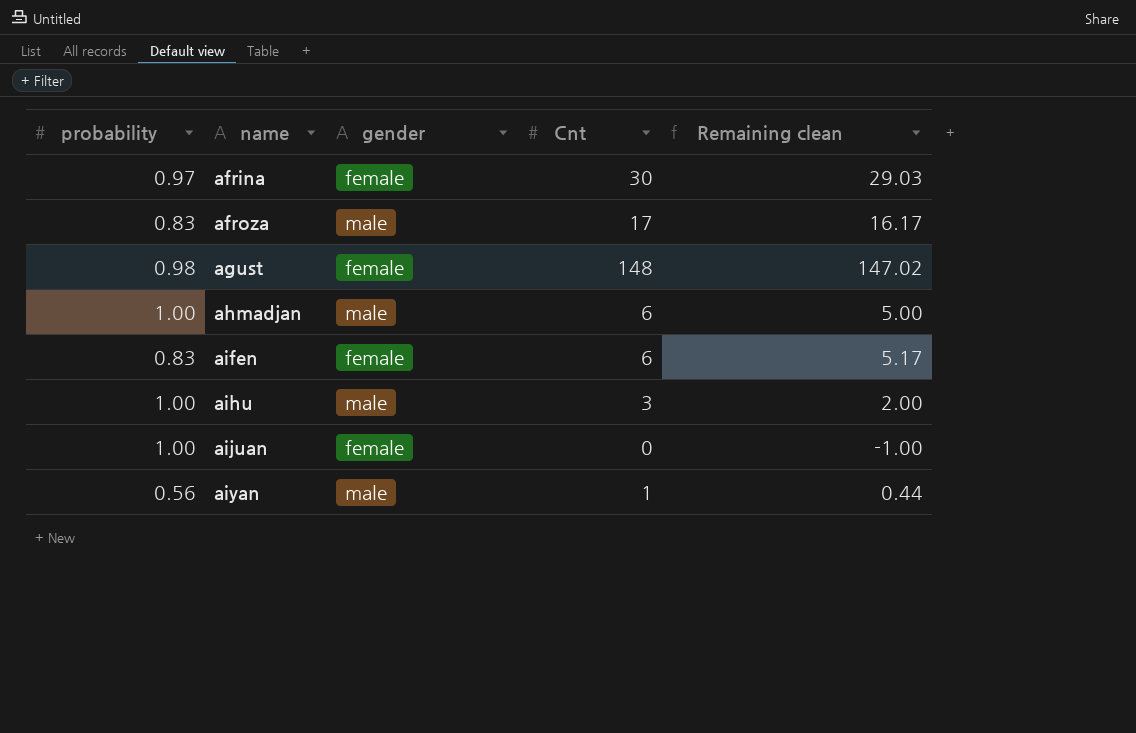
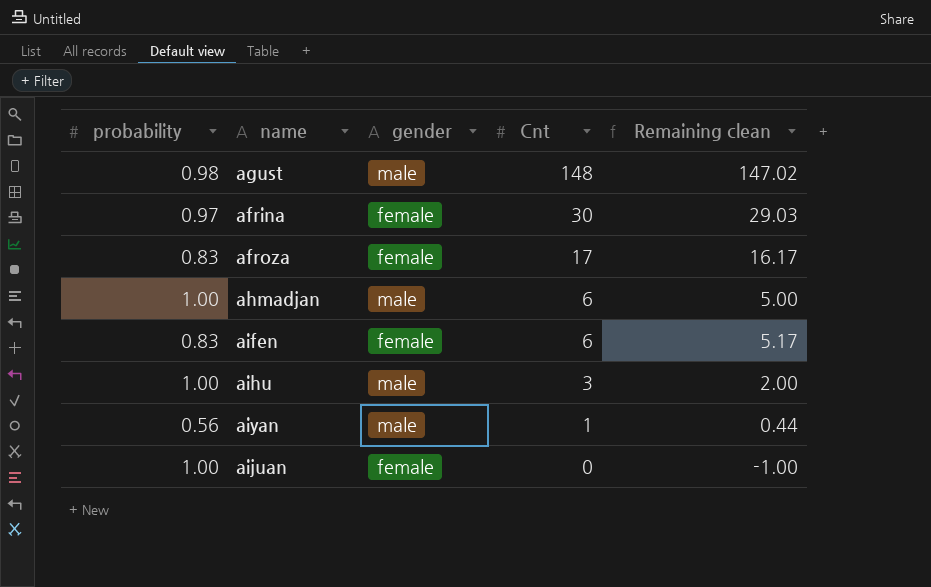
row order: name ascending -> Cnt descending
agust | gender: female -> male
afroza | gender: male -> female

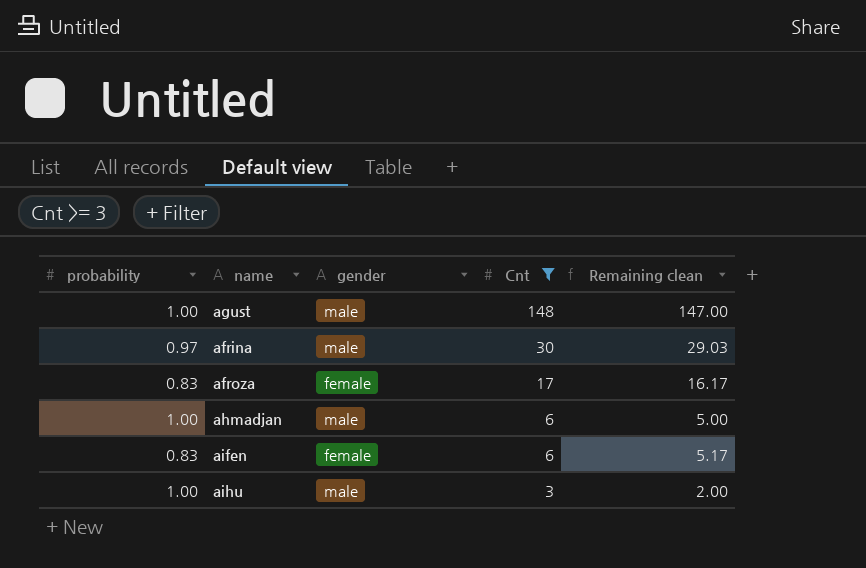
filter: none -> Cnt >= 3
agust | probability: 0.98 -> 1.00
agust | Remaining clean: 147.02 -> 147.00
afrina | gender: female -> male

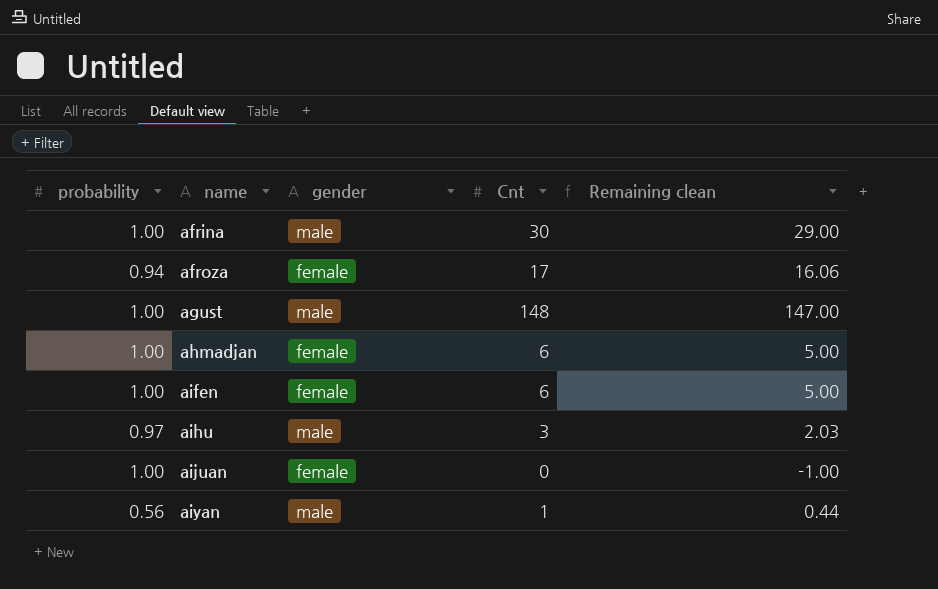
filter: Cnt >= 3 -> none
row order: Cnt descending -> name ascending
afrina | probability: 0.97 -> 1.00
afrina | Remaining clean: 29.03 -> 29.00
afroza | probability: 0.83 -> 0.94
afroza | Remaining clean: 16.17 -> 16.06
ahmadjan | gender: male -> female
aifen | probability: 0.83 -> 1.00
aifen | Remaining clean: 5.17 -> 5.00
aihu | probability: 1.00 -> 0.97
aihu | Remaining clean: 2.00 -> 2.03

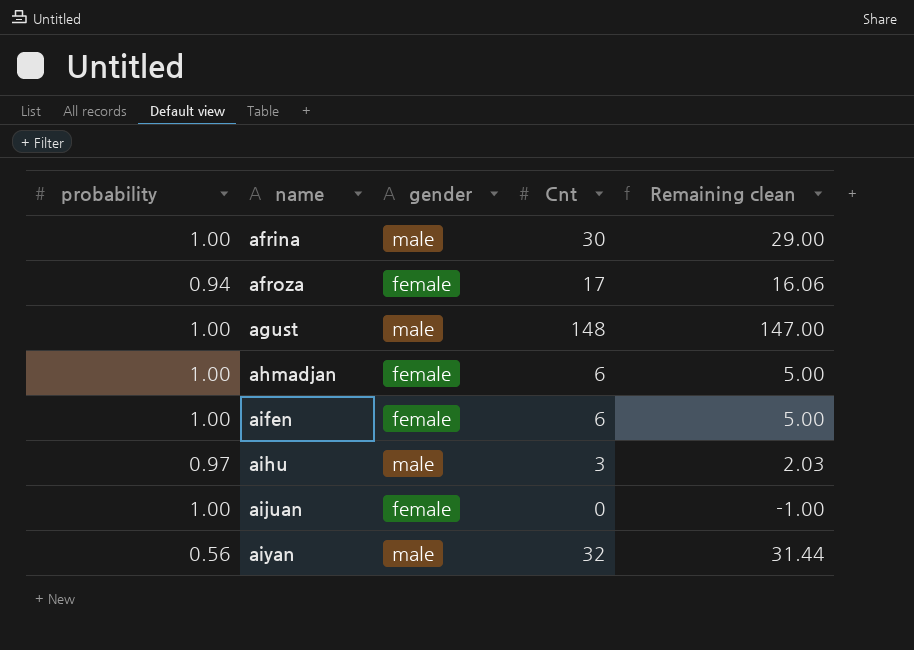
aiyan | Cnt: 1 -> 32
aiyan | Remaining clean: 0.44 -> 31.44

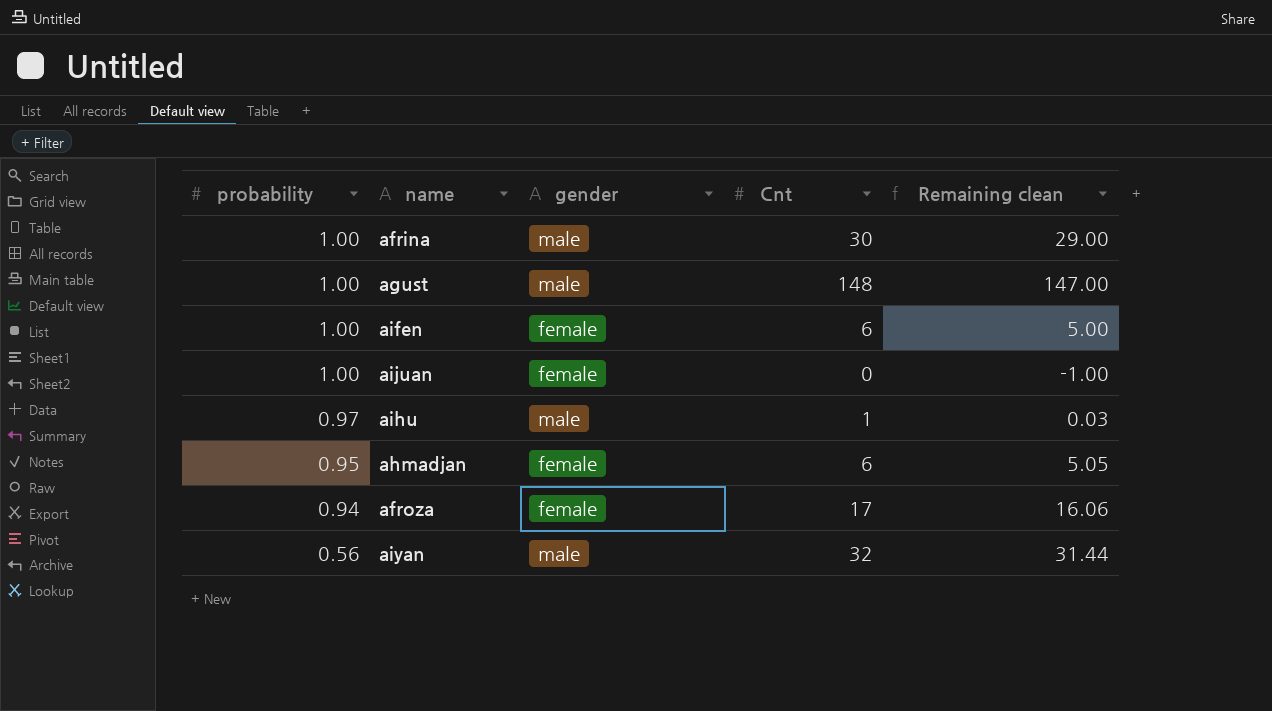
row order: name ascending -> probability descending
aihu | Cnt: 3 -> 1
aihu | Remaining clean: 2.03 -> 0.03
ahmadjan | probability: 1.00 -> 0.95
ahmadjan | Remaining clean: 5.00 -> 5.05

